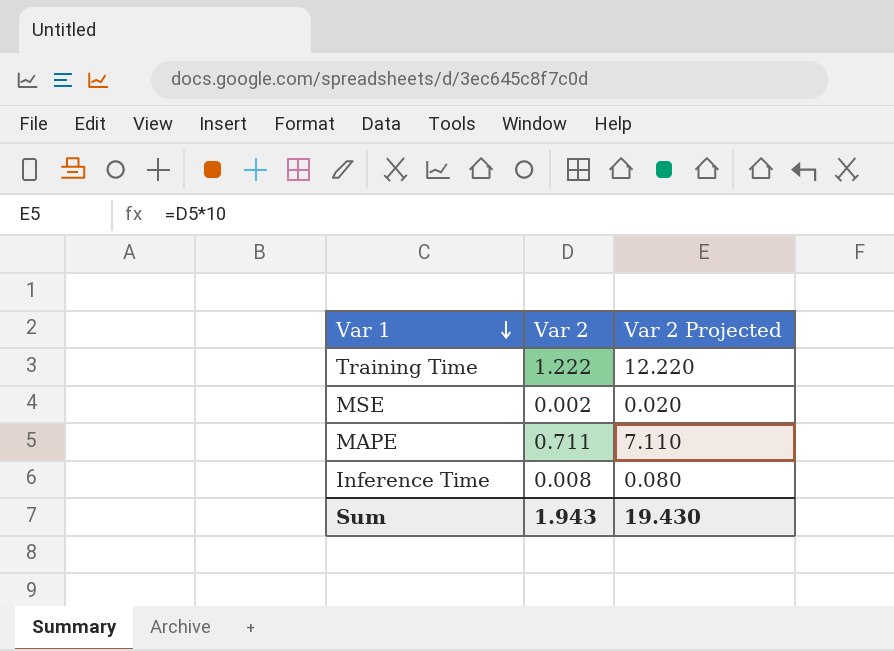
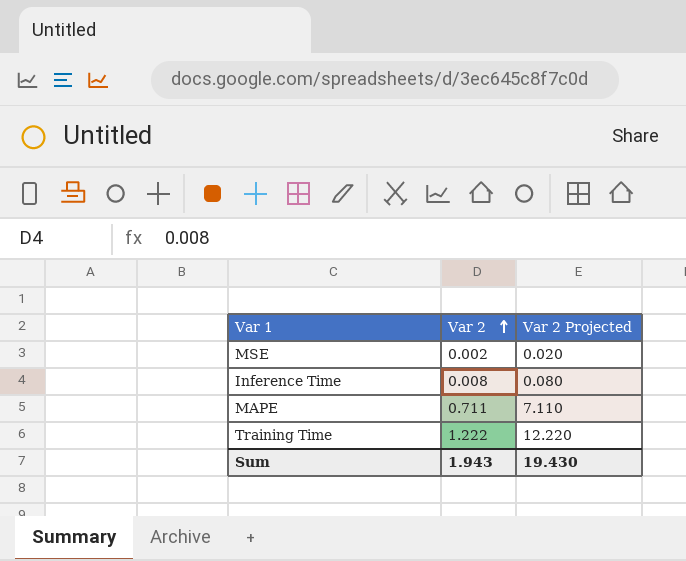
row order: Var 1 descending -> Var 2 ascending

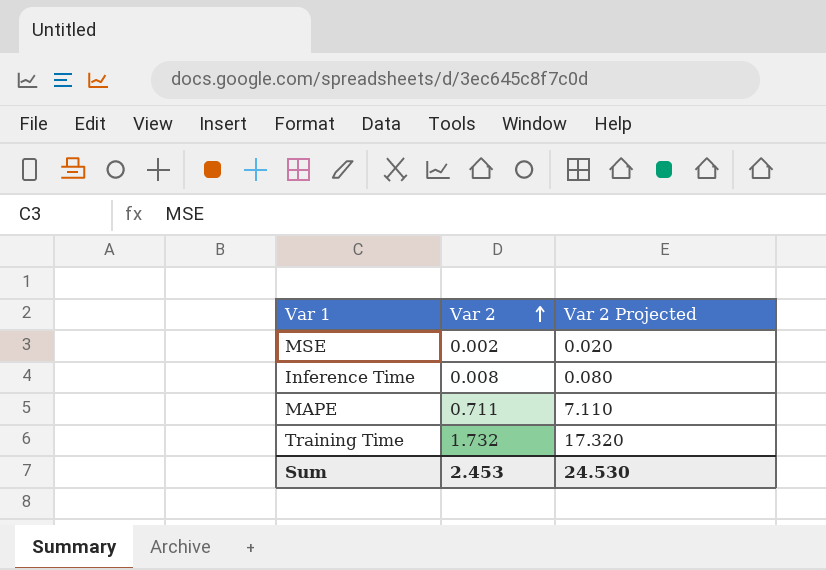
Training Time | Var 2: 1.222 -> 1.732
Training Time | Var 2 Projected: 12.220 -> 17.320
Sum | Var 2: 1.943 -> 2.453
Sum | Var 2 Projected: 19.430 -> 24.530

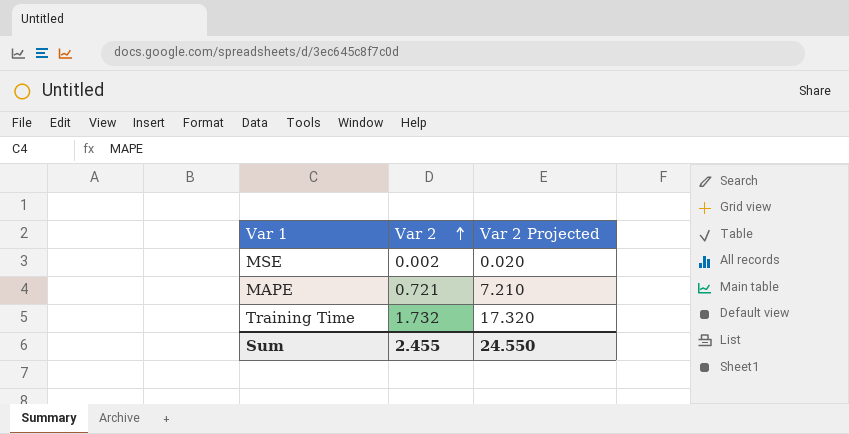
row Inference Time: 0.008 | 0.080 -> none
MAPE | Var 2: 0.711 -> 0.721
MAPE | Var 2 Projected: 7.110 -> 7.210
Sum | Var 2: 2.453 -> 2.455
Sum | Var 2 Projected: 24.530 -> 24.550

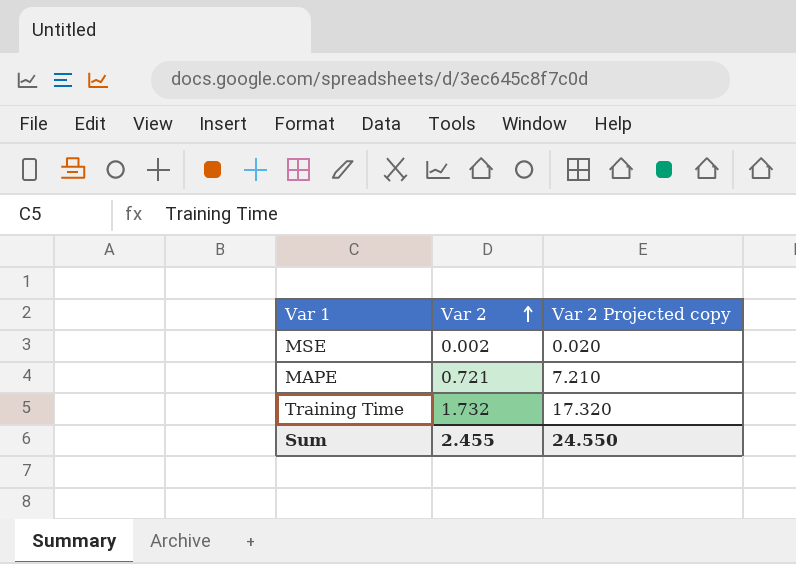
column name: Var 2 Projected -> Var 2 Projected copy

